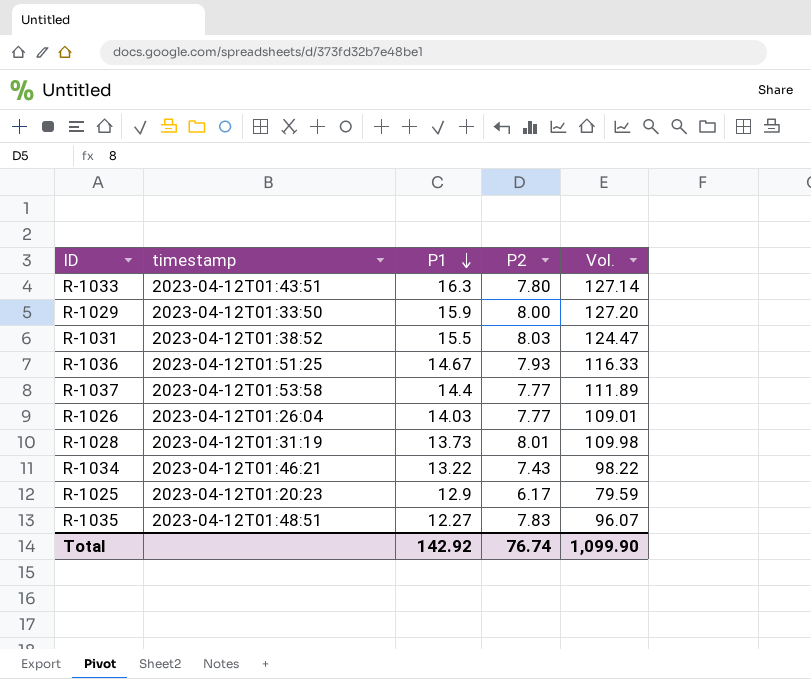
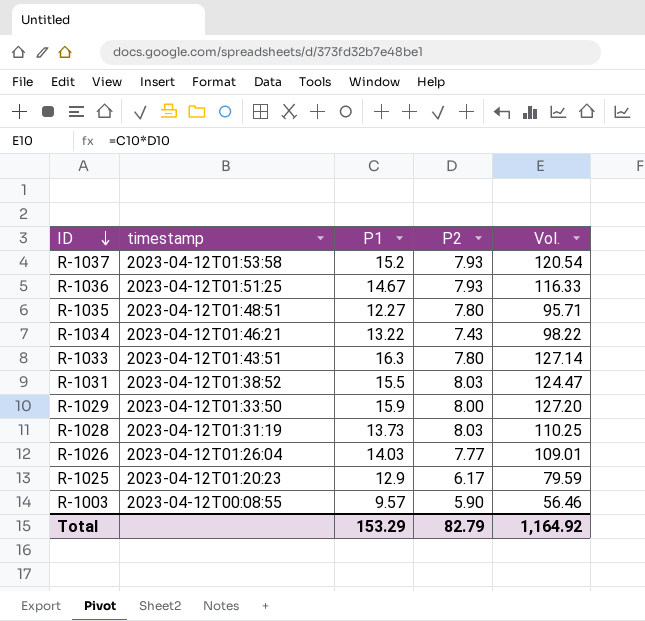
row order: P1 descending -> ID descending
R-1037 | P1: 14.4 -> 15.2
R-1037 | P2: 7.77 -> 7.93
R-1037 | Vol.: 111.89 -> 120.54
R-1035 | P2: 7.83 -> 7.80
R-1035 | Vol.: 96.07 -> 95.71
R-1028 | P2: 8.01 -> 8.03
R-1028 | Vol.: 109.98 -> 110.25
row R-1003: none -> 2023-04-12T00:08:55 | 9.57 | 5.90 | 56.46
Total | P1: 142.92 -> 153.29
Total | P2: 76.74 -> 82.79
Total | Vol.: 1,099.90 -> 1,164.92

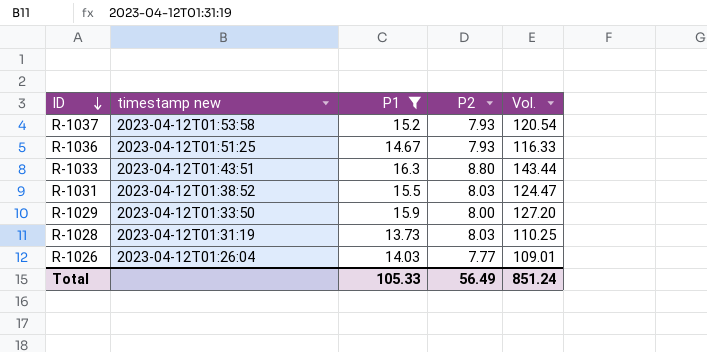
filter: none -> P1 >= 13.73
column name: timestamp -> timestamp new
R-1033 | P2: 7.80 -> 8.80
R-1033 | Vol.: 127.14 -> 143.44
Total | P1: 153.29 -> 105.33
Total | P2: 82.79 -> 56.49
Total | Vol.: 1,164.92 -> 851.24

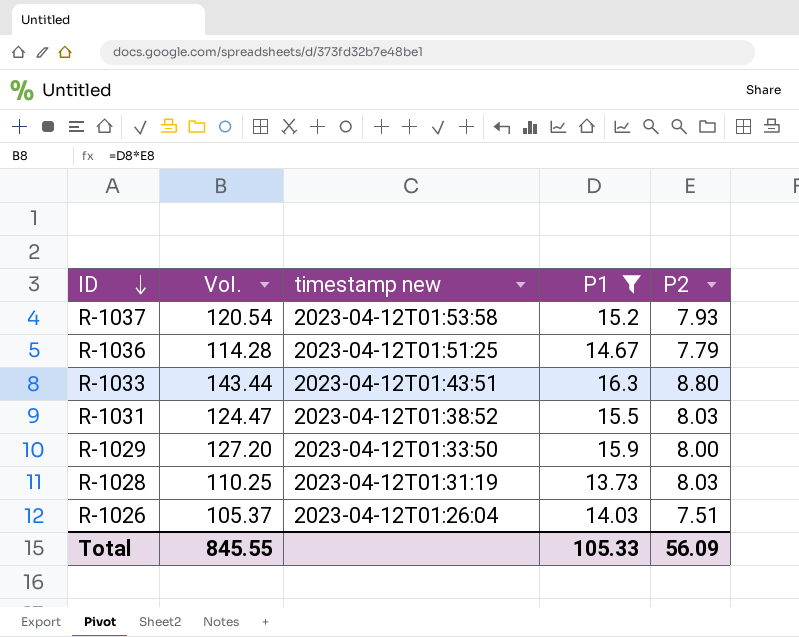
column Vol. | position: 5 -> 2
R-1036 | Vol.: 116.33 -> 114.28
R-1036 | P2: 7.93 -> 7.79
R-1026 | Vol.: 109.01 -> 105.37
R-1026 | P2: 7.77 -> 7.51
Total | Vol.: 851.24 -> 845.55
Total | P2: 56.49 -> 56.09

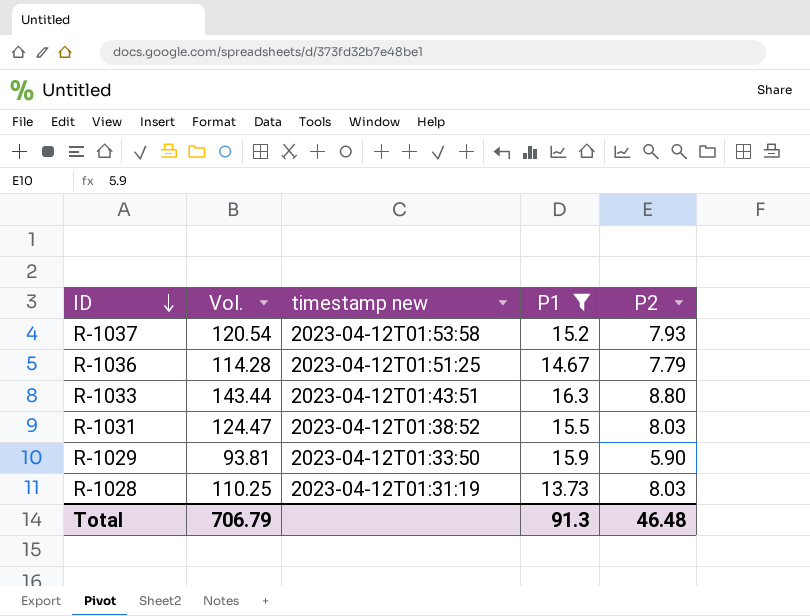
row R-1026: 105.37 | 2023-04-12T01:26:04 | 14.03 | 7.51 -> none
R-1029 | Vol.: 127.20 -> 93.81
R-1029 | P2: 8.00 -> 5.90
Total | Vol.: 845.55 -> 706.79
Total | P1: 105.33 -> 91.3
Total | P2: 56.09 -> 46.48

